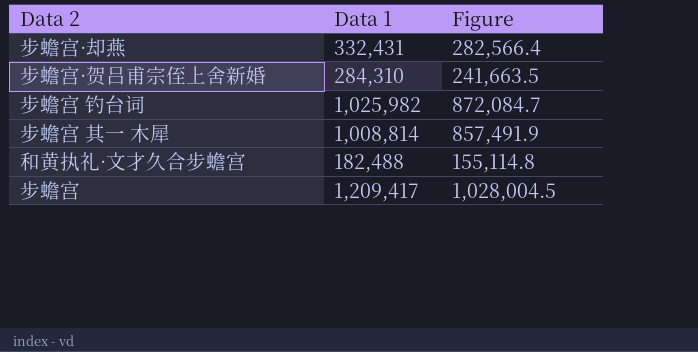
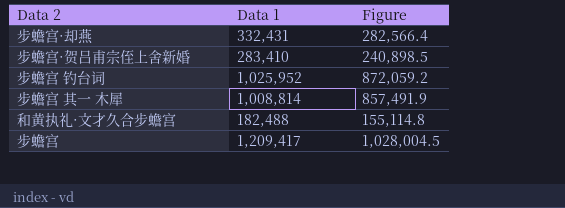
步蟾宫·贺吕甫宗侄上舍新婚 | Data 1: 284,310 -> 283,410
步蟾宫·贺吕甫宗侄上舍新婚 | Figure: 241,663.5 -> 240,898.5
步蟾宫 钓台词 | Data 1: 1,025,982 -> 1,025,952
步蟾宫 钓台词 | Figure: 872,084.7 -> 872,059.2

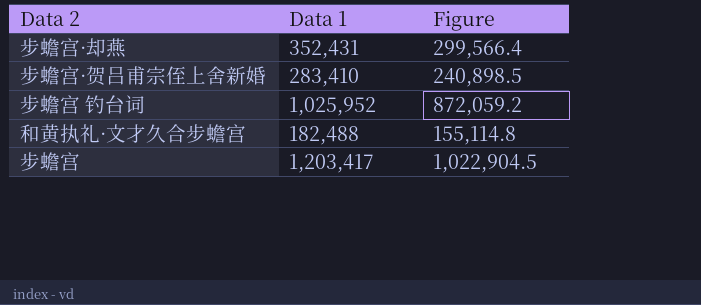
row 步蟾宫 其一 木犀: 1,008,814 | 857,491.9 -> none
步蟾宫·却燕 | Data 1: 332,431 -> 352,431
步蟾宫·却燕 | Figure: 282,566.4 -> 299,566.4
步蟾宫 | Data 1: 1,209,417 -> 1,203,417
步蟾宫 | Figure: 1,028,004.5 -> 1,022,904.5

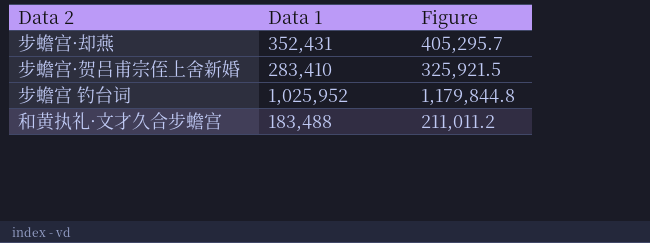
column Figure | formula: [Data 1] * 0.85 -> [Data 1] * 1.15
row 步蟾宫: 1,203,417 | 1,022,904.5 -> none
和黄执礼·文才久合步蟾宫 | Data 1: 182,488 -> 183,488

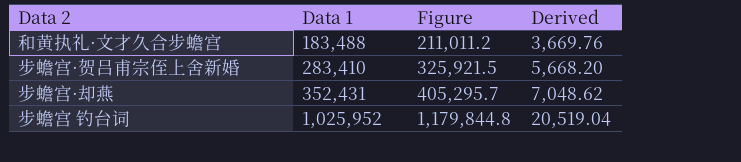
row order: none -> Data 1 ascending
column Derived | formula: none -> [Data 1] * 0.02

